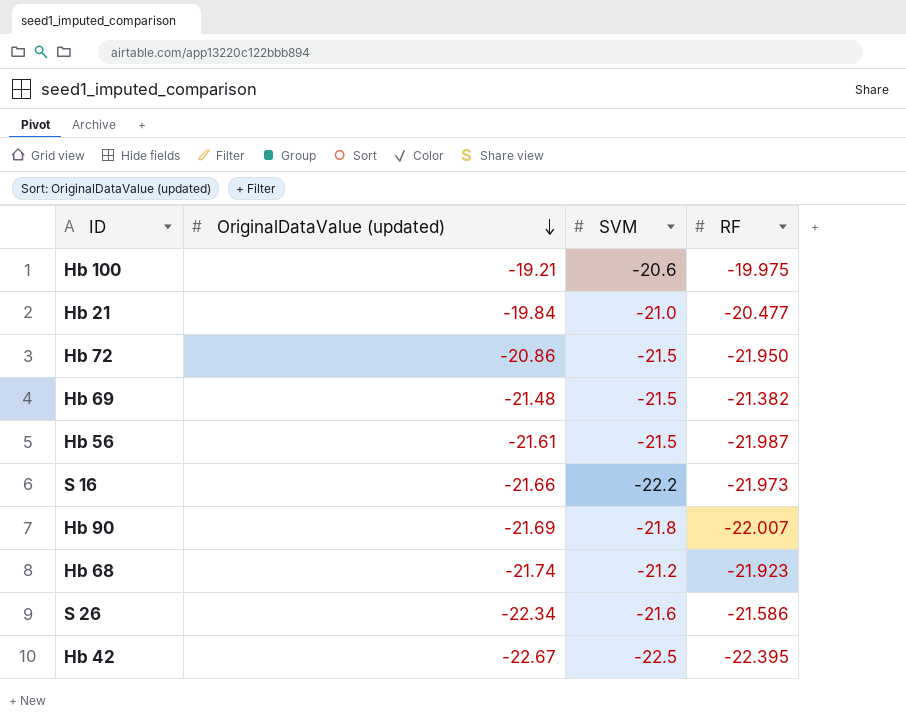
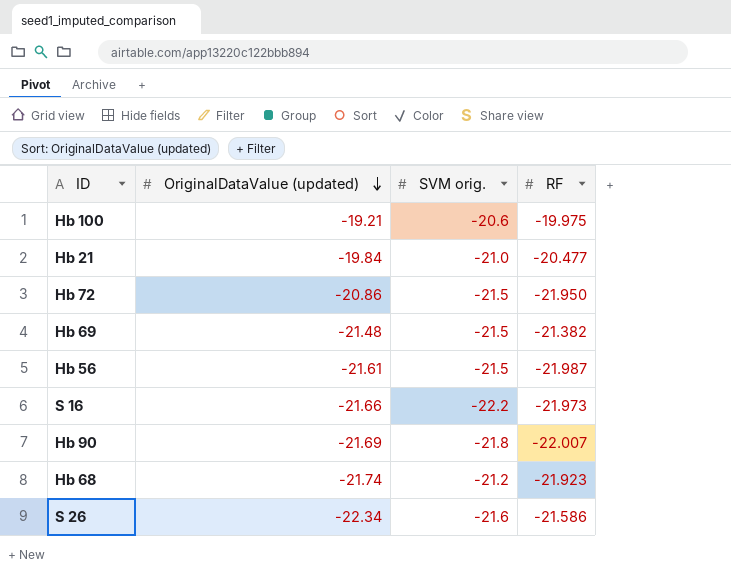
column name: SVM -> SVM orig.
row Hb 42: -22.67 | -22.5 | -22.395 -> none

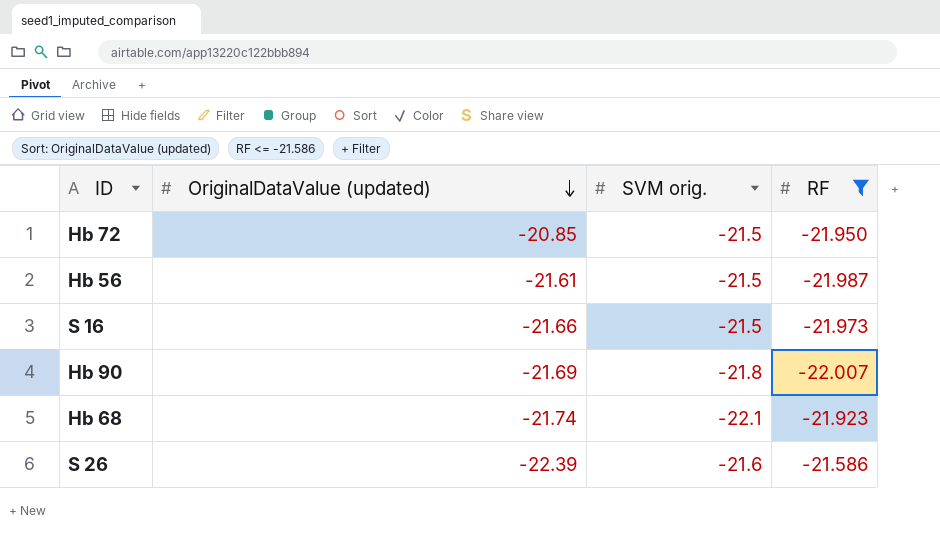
filter: none -> RF <= -21.586
Hb 72 | OriginalDataValue (updated): -20.86 -> -20.85
S 16 | SVM orig.: -22.2 -> -21.5
Hb 68 | SVM orig.: -21.2 -> -22.1
S 26 | OriginalDataValue (updated): -22.34 -> -22.39

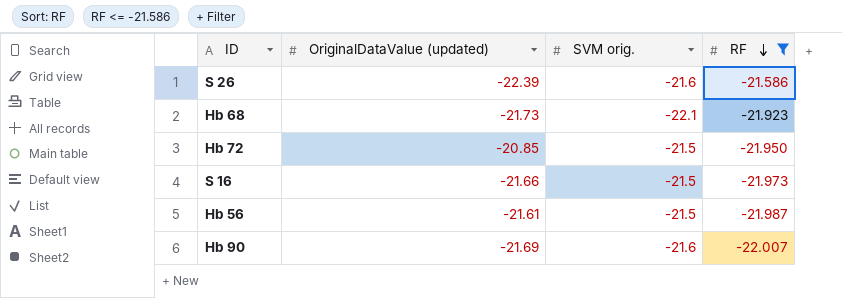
row order: OriginalDataValue (updated) descending -> RF descending
Hb 68 | OriginalDataValue (updated): -21.74 -> -21.73
Hb 90 | SVM orig.: -21.8 -> -21.6

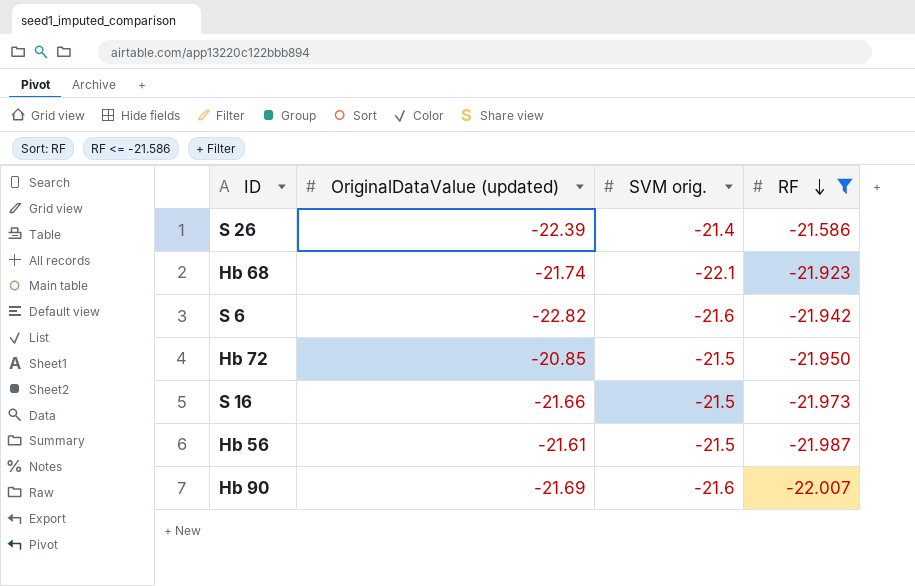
S 26 | SVM orig.: -21.6 -> -21.4
Hb 68 | OriginalDataValue (updated): -21.73 -> -21.74
row S 6: none -> -22.82 | -21.6 | -21.942

